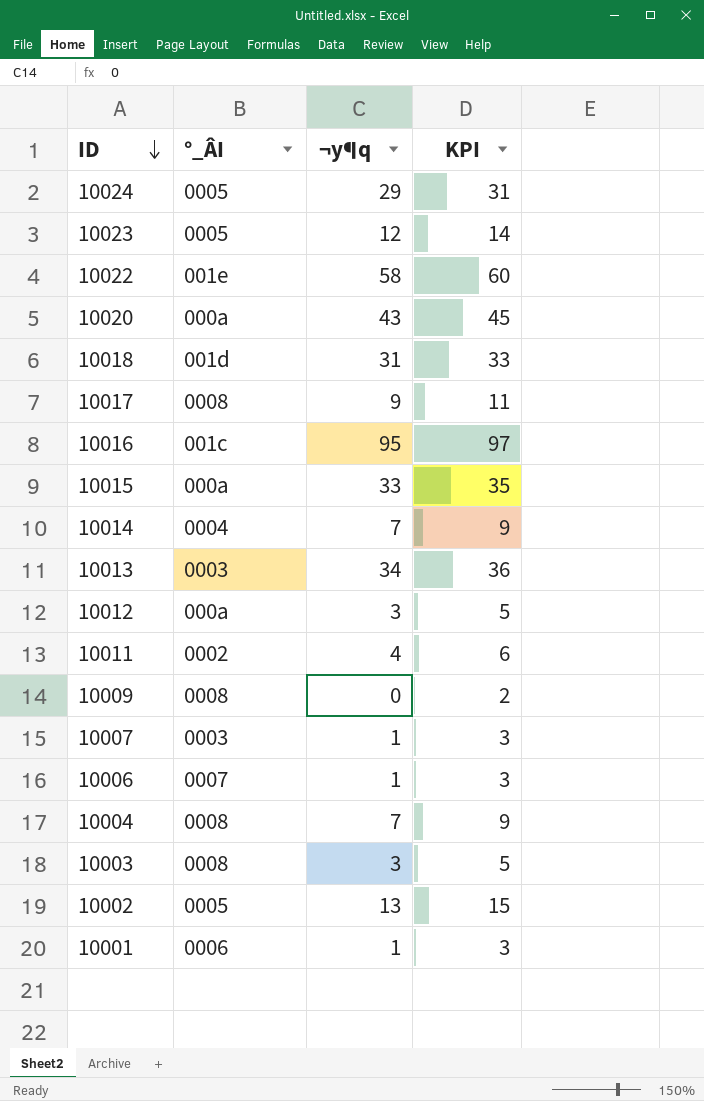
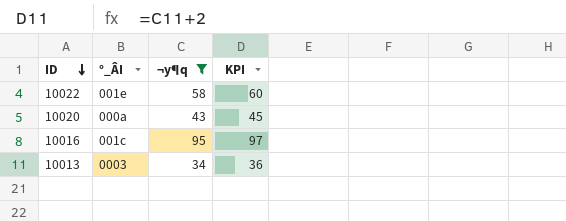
filter: none -> ¬y¶q >= 34

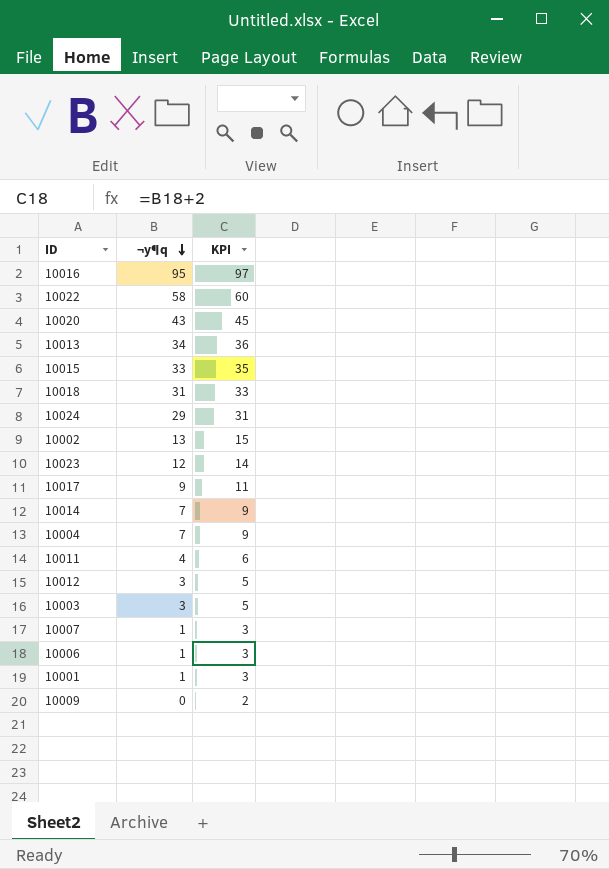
filter: ¬y¶q >= 34 -> none
row order: ID descending -> ¬y¶q descending
column °_ÂI | position: 2 -> none

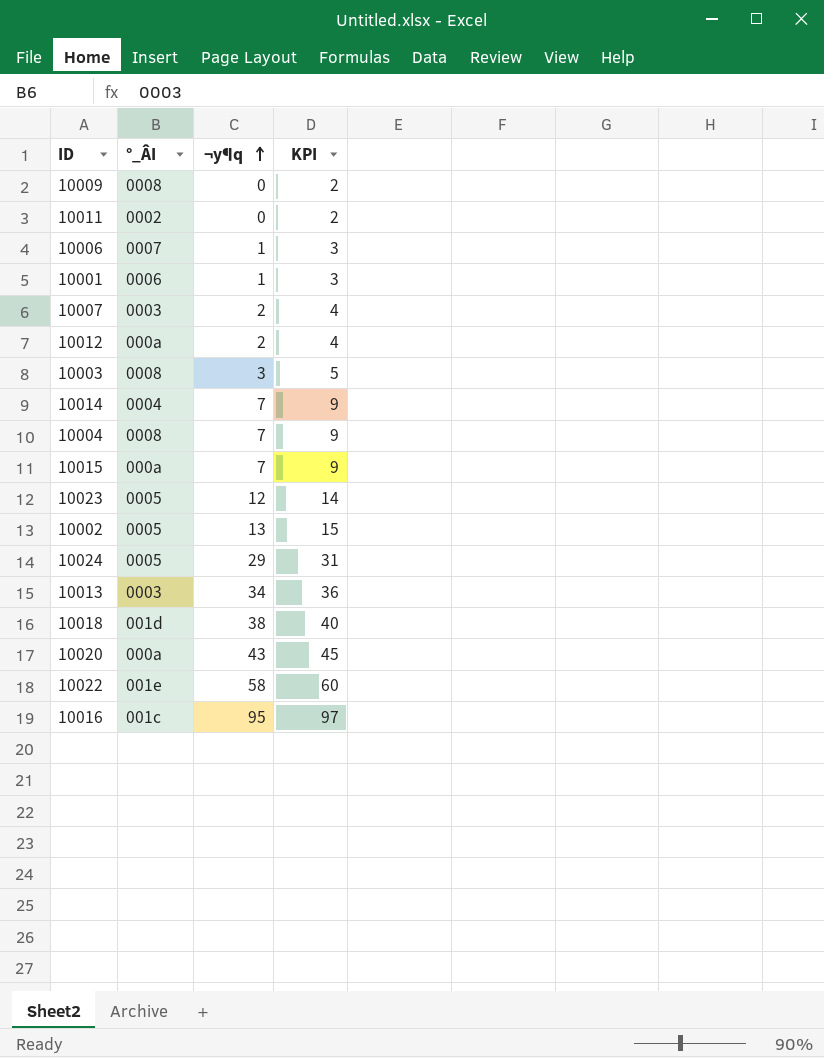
row order: ¬y¶q descending -> ¬y¶q ascending
column °_ÂI | position: none -> 2
row 10017: 9 | 11 -> none
10011 | ¬y¶q: 4 -> 0
10011 | KPI: 6 -> 2
10007 | ¬y¶q: 1 -> 2
10007 | KPI: 3 -> 4
10012 | ¬y¶q: 3 -> 2
10012 | KPI: 5 -> 4
10015 | ¬y¶q: 33 -> 7
10015 | KPI: 35 -> 9
10018 | ¬y¶q: 31 -> 38
10018 | KPI: 33 -> 40

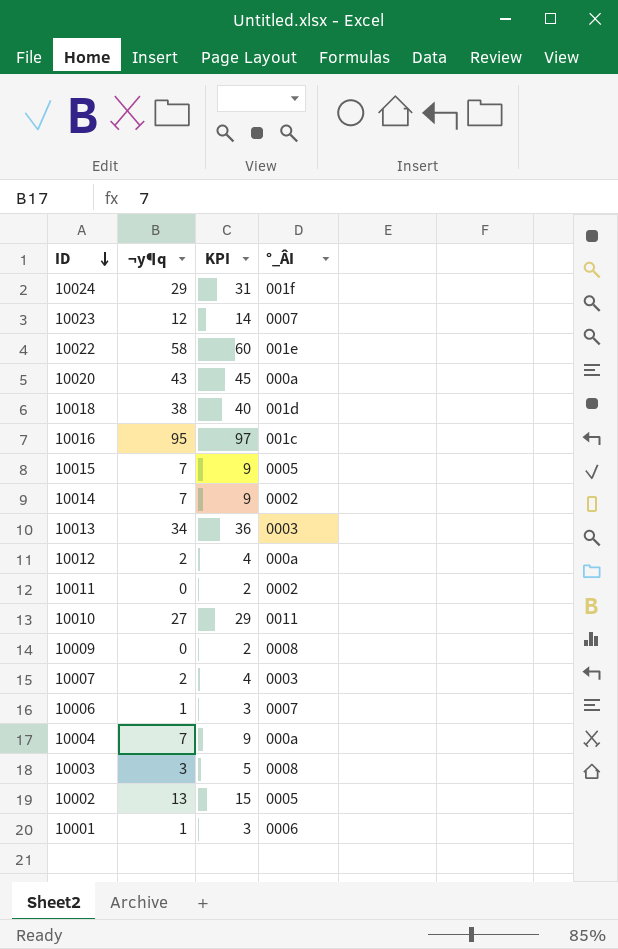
row order: ¬y¶q ascending -> ID descending
column °_ÂI | position: 2 -> 4
10024 | °_ÂI: 0005 -> 001f
10023 | °_ÂI: 0005 -> 0007
10015 | °_ÂI: 000a -> 0005
10014 | °_ÂI: 0004 -> 0002
row 10010: none -> 27 | 29 | 0011
10004 | °_ÂI: 0008 -> 000a

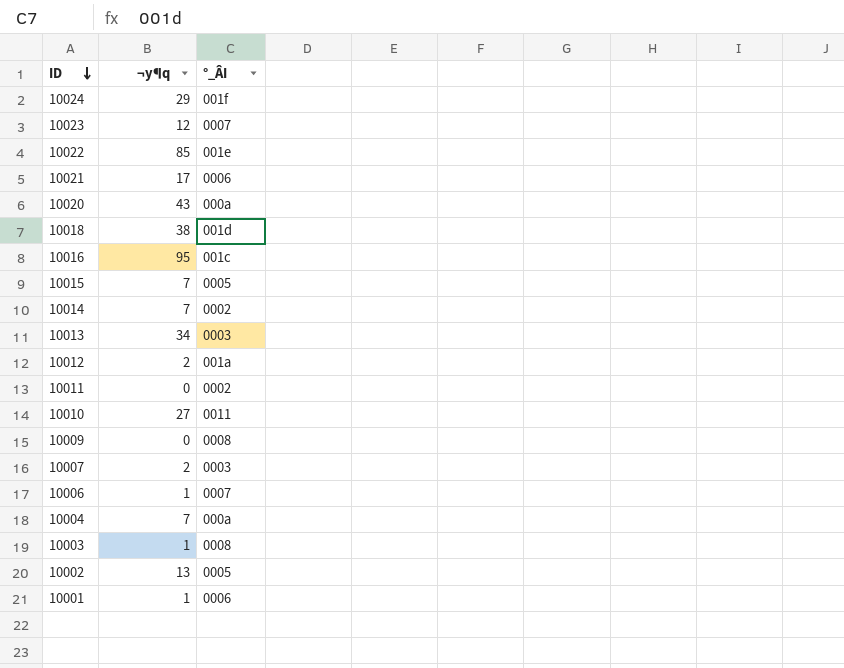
column KPI | formula: [¬y¶q] + 2 -> none
10022 | ¬y¶q: 58 -> 85
row 10021: none -> 17 | 0006
10012 | °_ÂI: 000a -> 001a
10003 | ¬y¶q: 3 -> 1

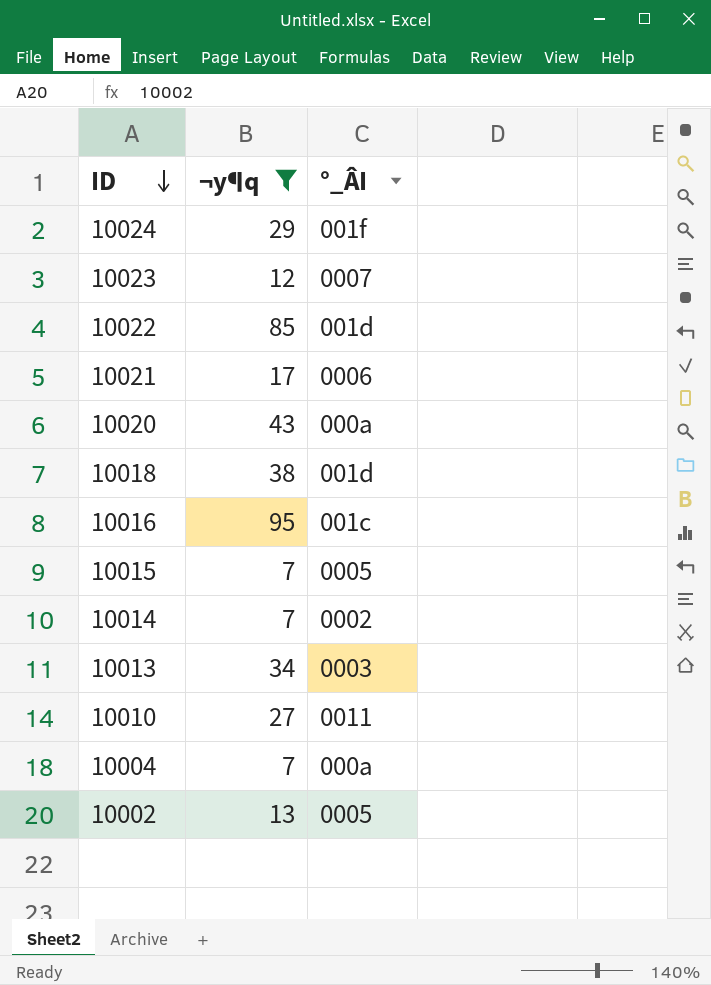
filter: none -> ¬y¶q >= 7
10022 | °_ÂI: 001e -> 001d

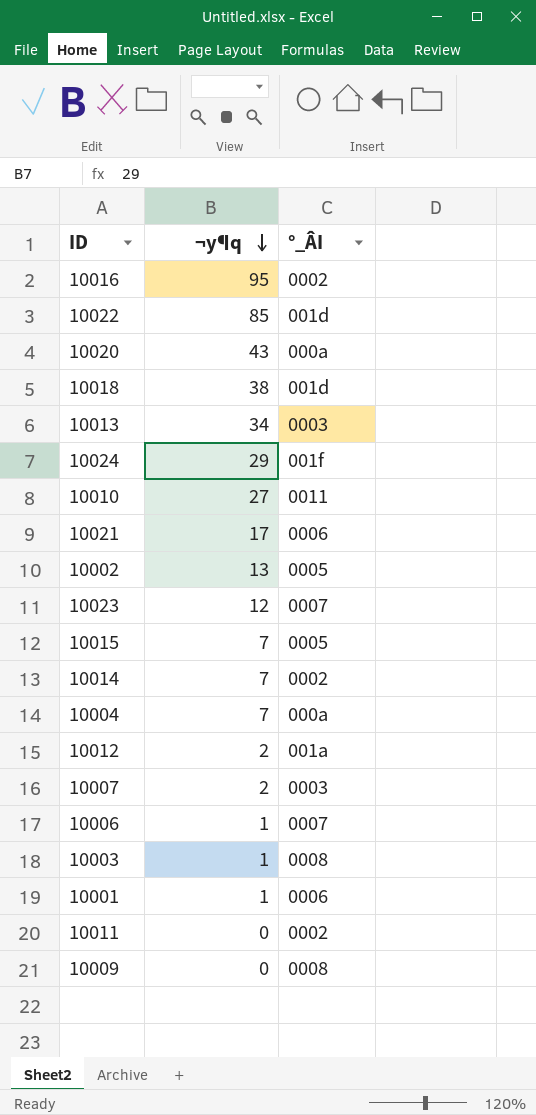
filter: ¬y¶q >= 7 -> none
row order: ID descending -> ¬y¶q descending
10016 | °_ÂI: 001c -> 0002

